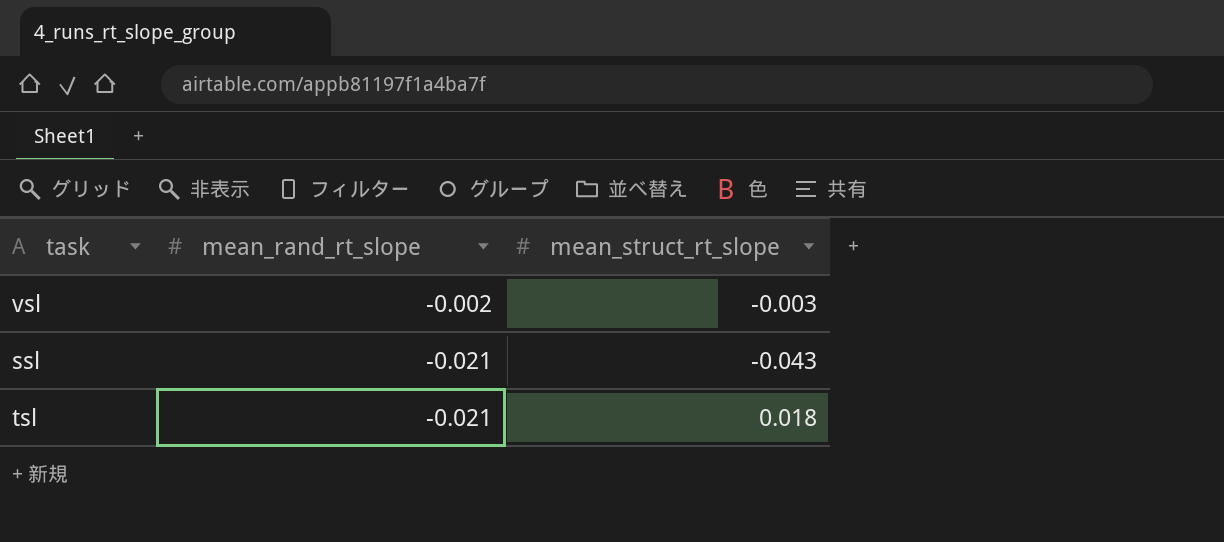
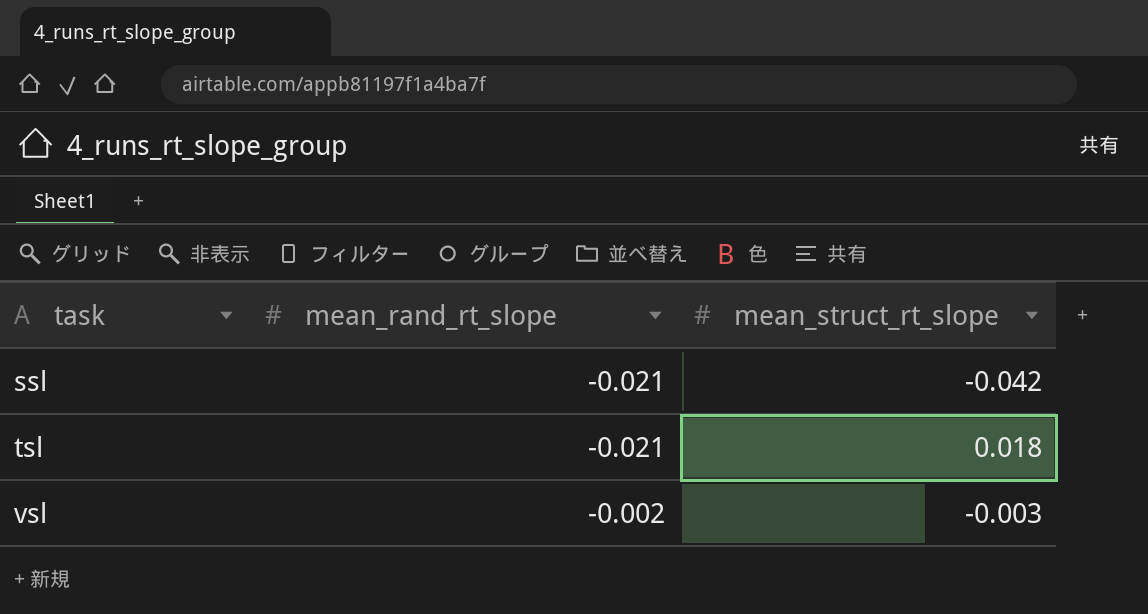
row order: mean_rand_rt_slope descending -> task ascending
ssl | mean_struct_rt_slope: -0.043 -> -0.042

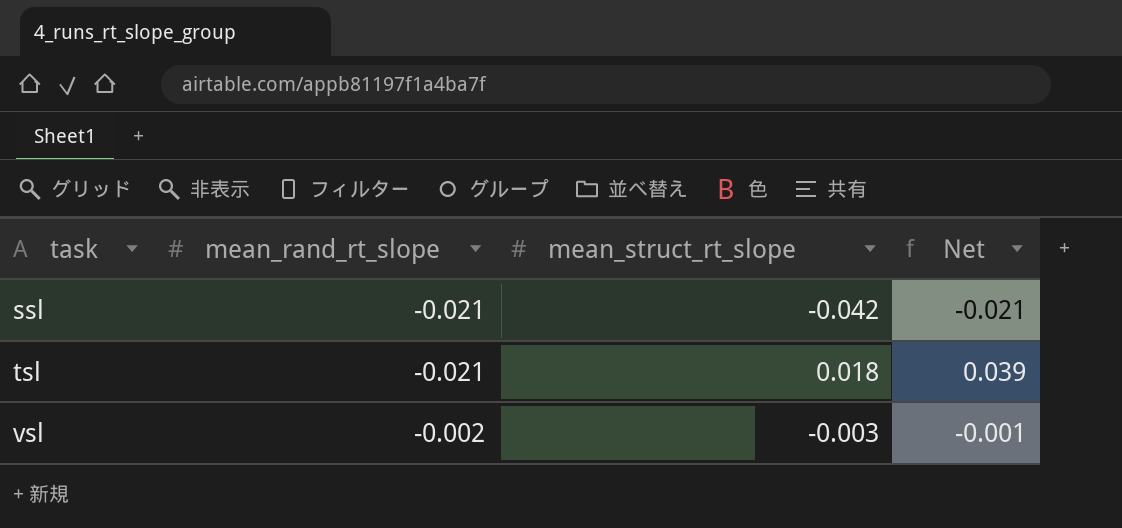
column Net | formula: none -> [mean_struct_rt_slope] - [mean_rand_rt_slope]

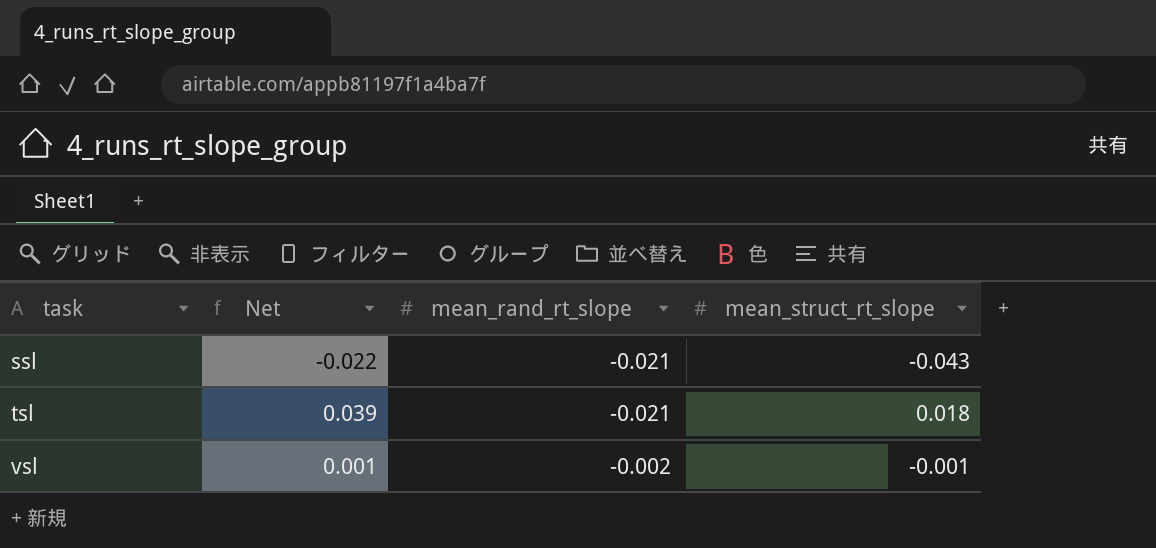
column Net | position: 4 -> 2
ssl | Net: -0.021 -> -0.022
ssl | mean_struct_rt_slope: -0.042 -> -0.043
vsl | Net: -0.001 -> 0.001
vsl | mean_struct_rt_slope: -0.003 -> -0.001

